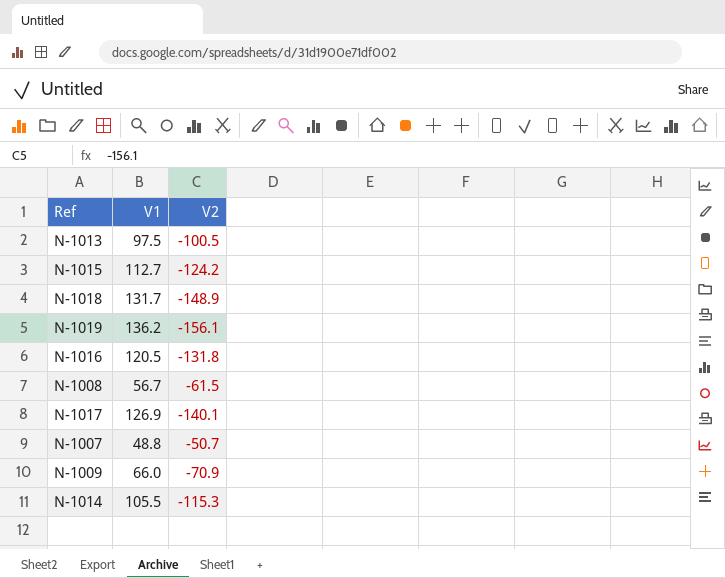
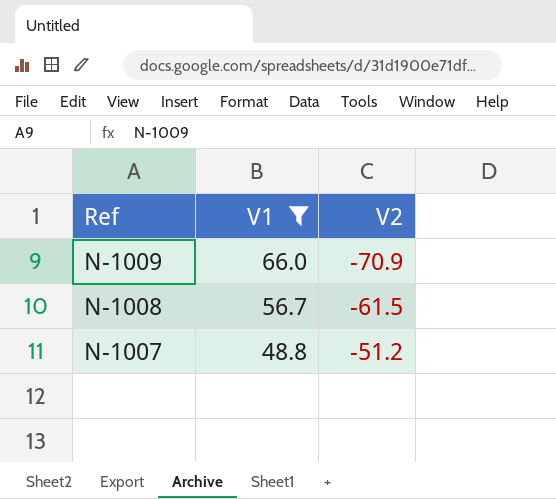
filter: none -> V1 <= 66.0
row order: none -> Ref descending
N-1007 | V2: -50.7 -> -51.2

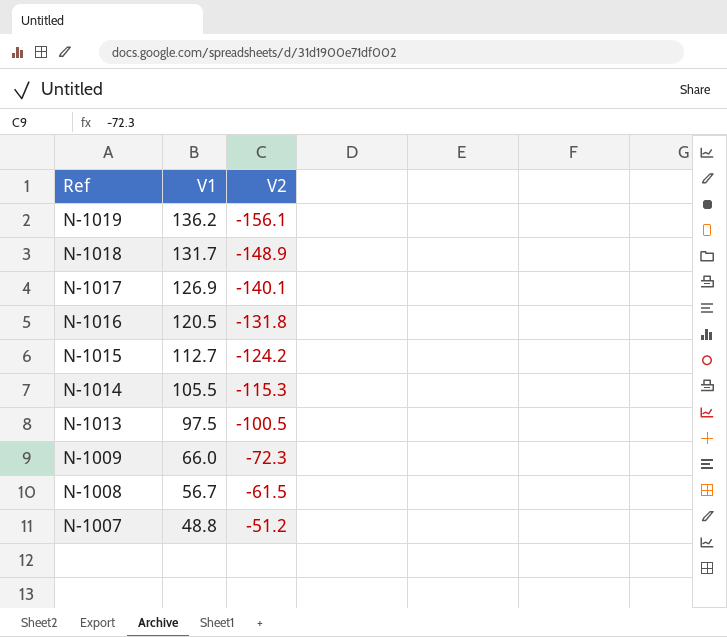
filter: V1 <= 66.0 -> none
N-1009 | V2: -70.9 -> -72.3

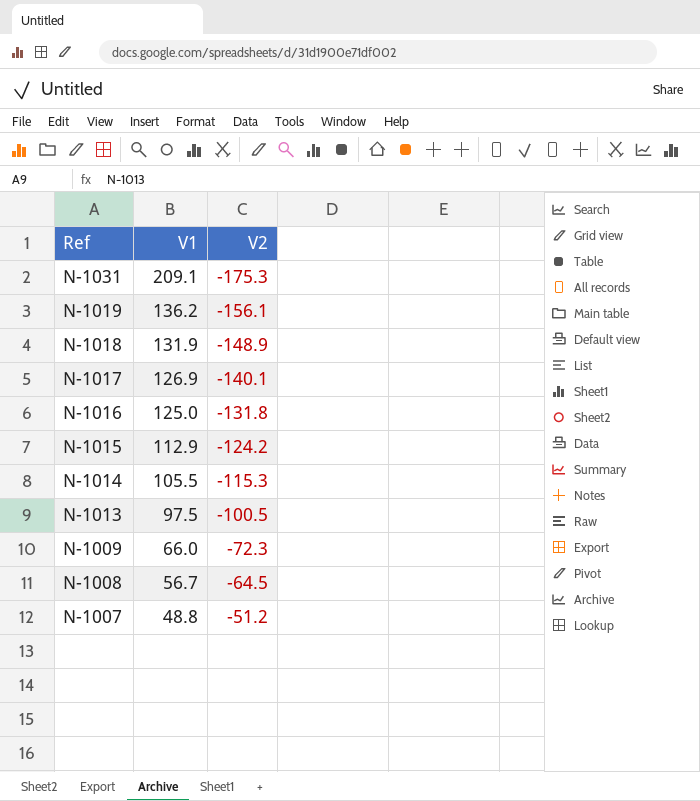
row N-1031: none -> 209.1 | -175.3
N-1018 | V1: 131.7 -> 131.9
N-1016 | V1: 120.5 -> 125.0
N-1015 | V1: 112.7 -> 112.9
N-1008 | V2: -61.5 -> -64.5

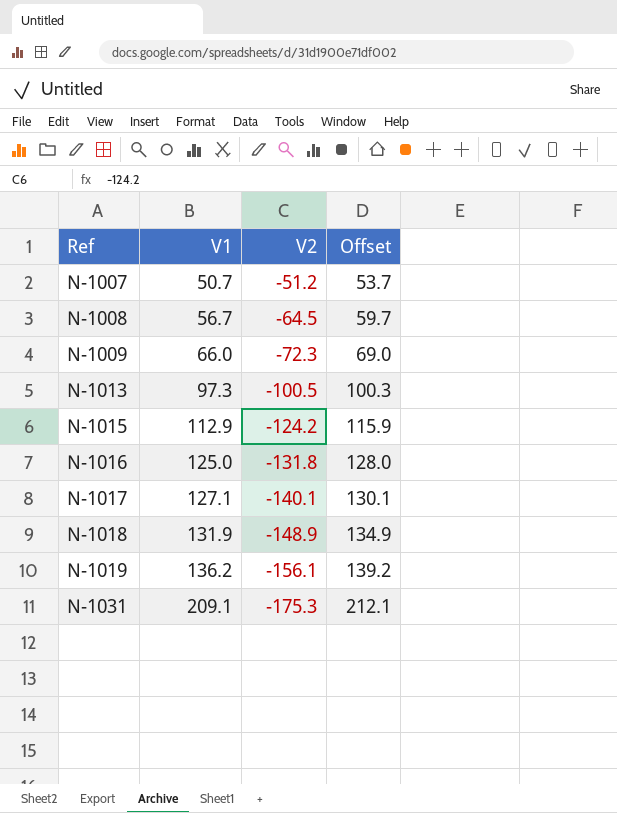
row order: Ref descending -> Ref ascending
column Offset | formula: none -> [V1] + 3
row N-1014: 105.5 | -115.3 -> none
N-1007 | V1: 48.8 -> 50.7
N-1013 | V1: 97.5 -> 97.3
N-1017 | V1: 126.9 -> 127.1

